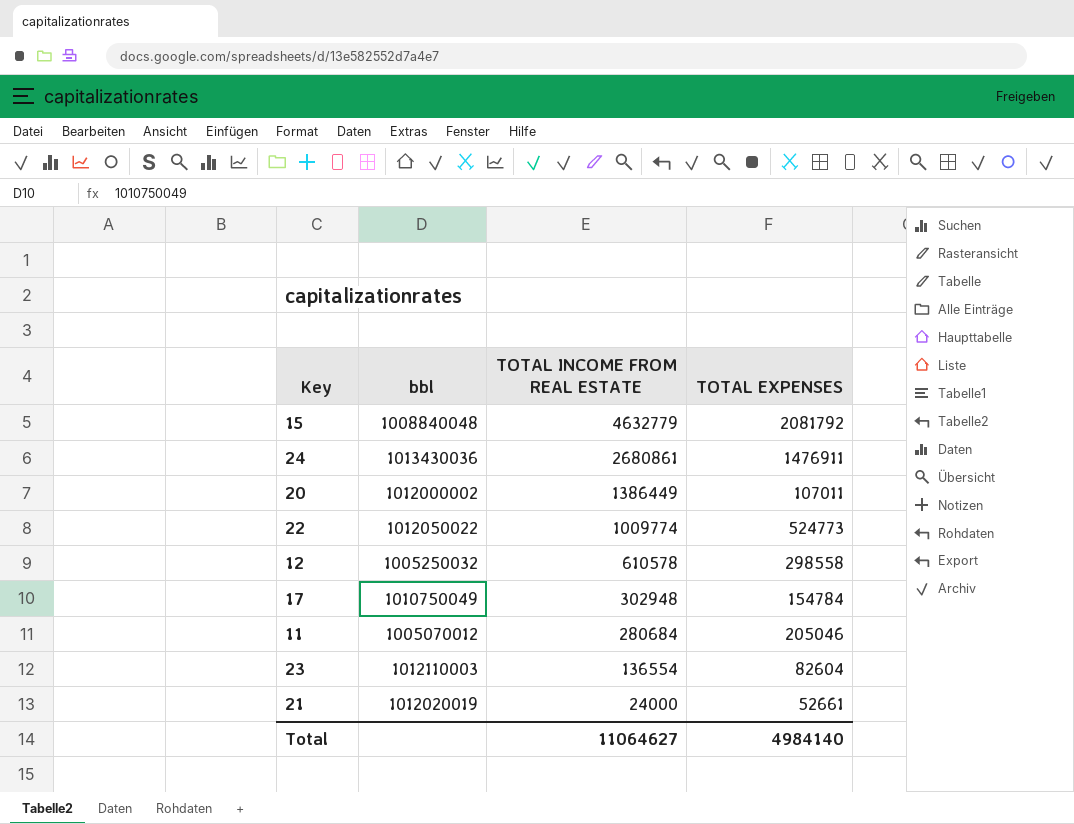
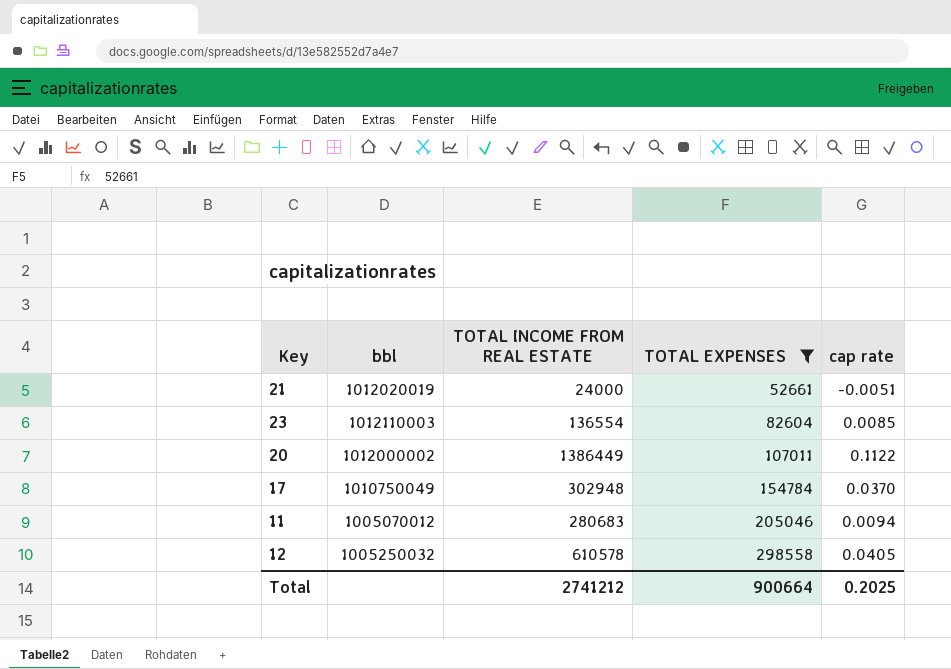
filter: none -> TOTAL EXPENSES <= 298558
row order: TOTAL INCOME FROM REAL ESTATE descending -> TOTAL EXPENSES ascending
column cap rate | position: none -> 5
11 | TOTAL INCOME FROM REAL ESTATE: 280684 -> 280683
Total | TOTAL INCOME FROM REAL ESTATE: 11064627 -> 2741212
Total | TOTAL EXPENSES: 4984140 -> 900664

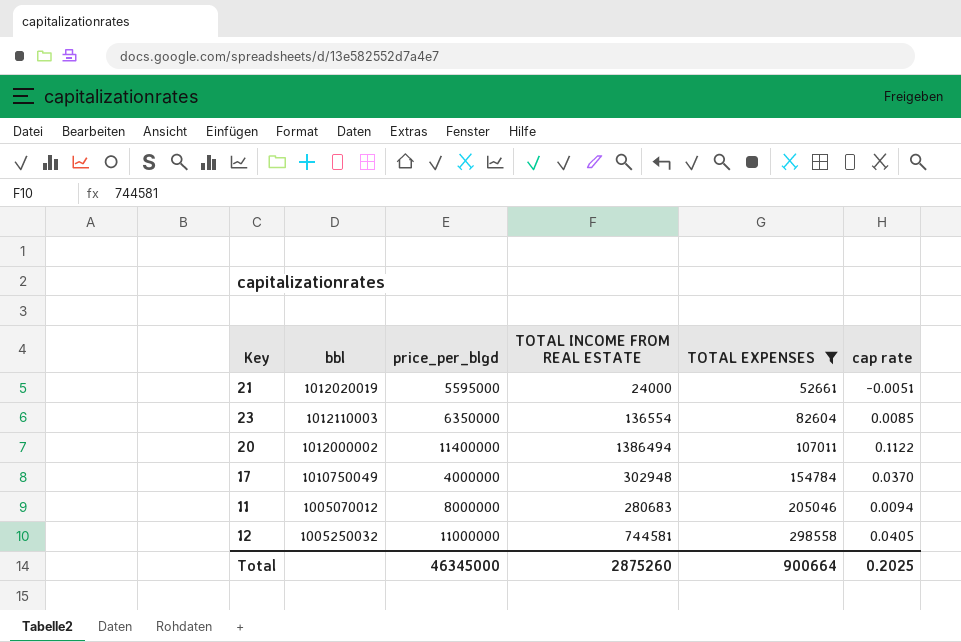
column price_per_blgd | position: none -> 3
20 | TOTAL INCOME FROM REAL ESTATE: 1386449 -> 1386494
12 | TOTAL INCOME FROM REAL ESTATE: 610578 -> 744581
Total | TOTAL INCOME FROM REAL ESTATE: 2741212 -> 2875260

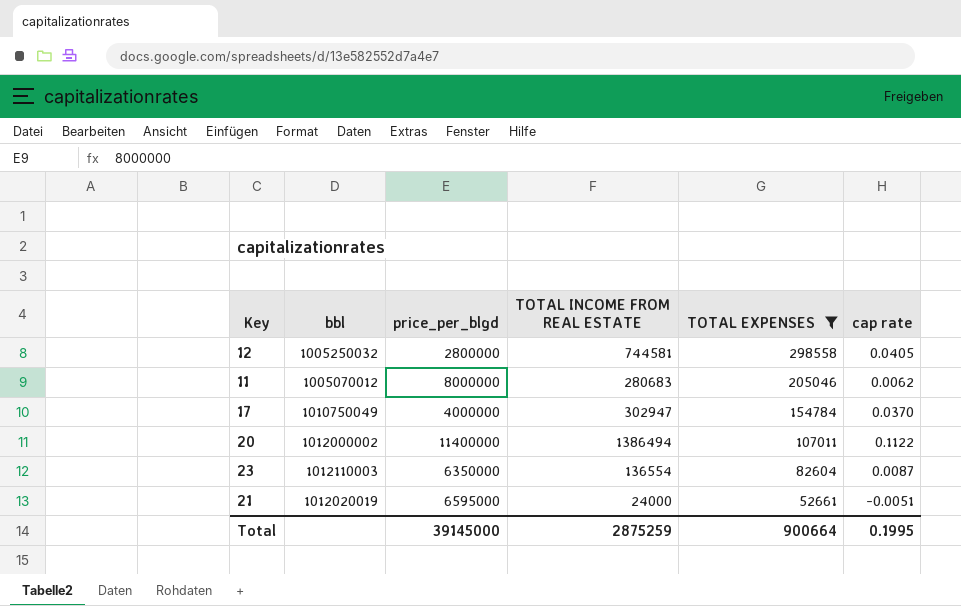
row order: TOTAL EXPENSES ascending -> TOTAL EXPENSES descending
12 | price_per_blgd: 11000000 -> 2800000
11 | cap rate: 0.0094 -> 0.0062
17 | TOTAL INCOME FROM REAL ESTATE: 302948 -> 302947
23 | cap rate: 0.0085 -> 0.0087
21 | price_per_blgd: 5595000 -> 6595000
Total | price_per_blgd: 46345000 -> 39145000
Total | TOTAL INCOME FROM REAL ESTATE: 2875260 -> 2875259
Total | cap rate: 0.2025 -> 0.1995

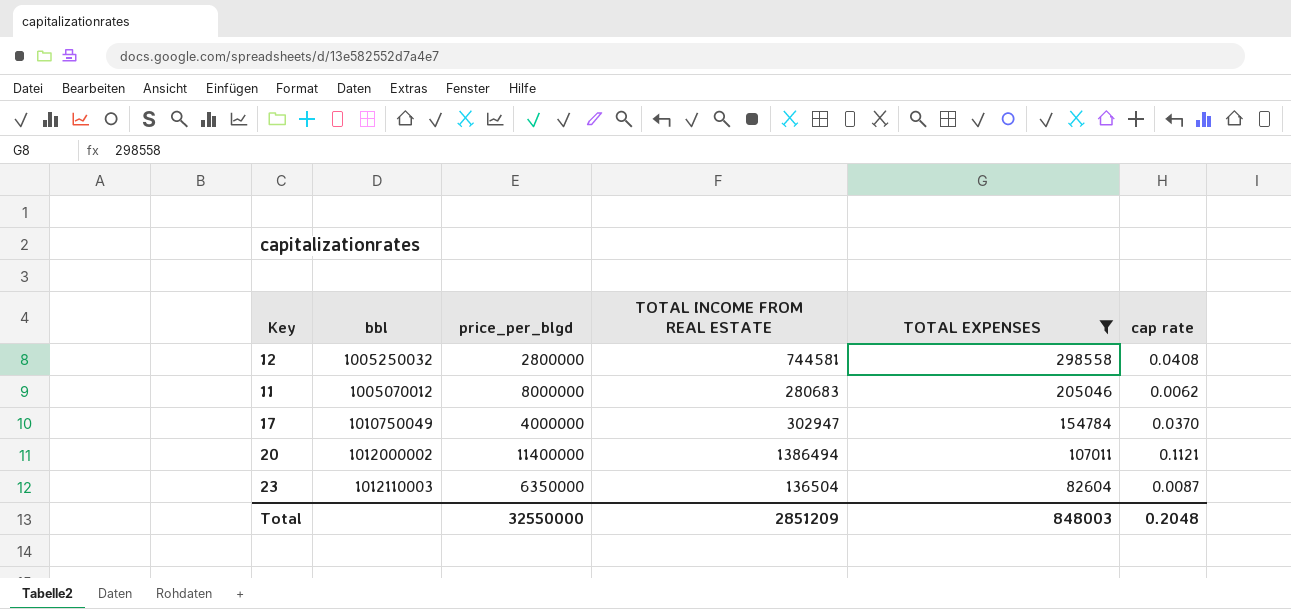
row 21: 1012020019 | 6595000 | 24000 | 52661 | -0.0051 -> none
12 | cap rate: 0.0405 -> 0.0408
20 | cap rate: 0.1122 -> 0.1121
23 | TOTAL INCOME FROM REAL ESTATE: 136554 -> 136504
Total | price_per_blgd: 39145000 -> 32550000
Total | TOTAL INCOME FROM REAL ESTATE: 2875259 -> 2851209
Total | TOTAL EXPENSES: 900664 -> 848003
Total | cap rate: 0.1995 -> 0.2048

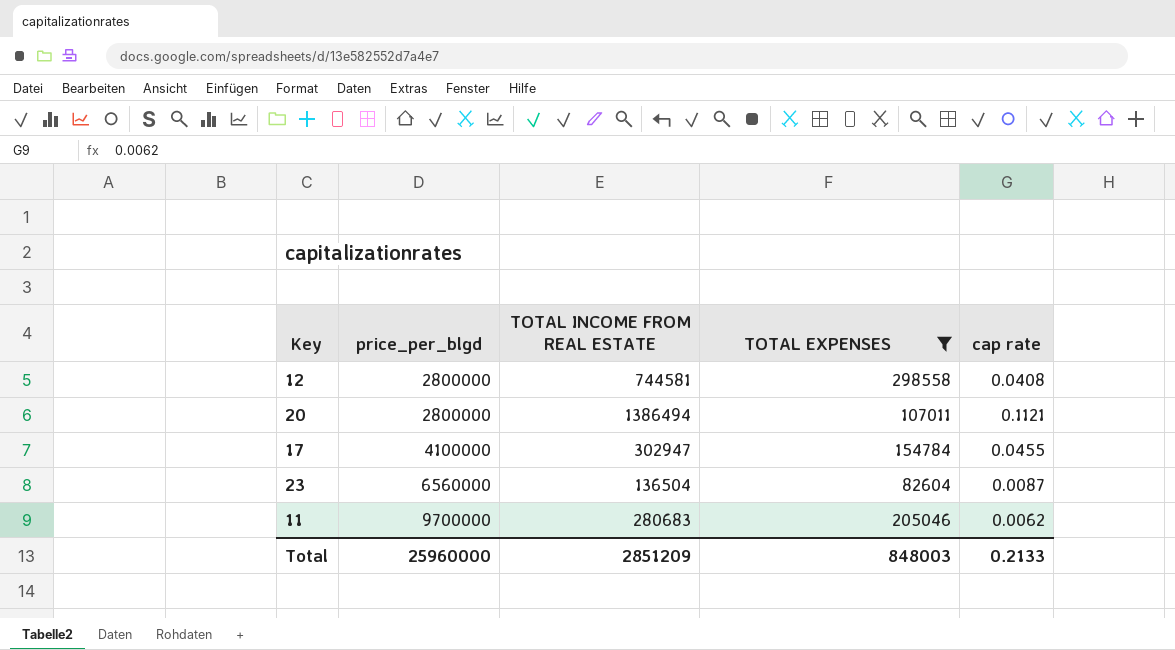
row order: TOTAL EXPENSES descending -> price_per_blgd ascending
column bbl | position: 2 -> none
20 | price_per_blgd: 11400000 -> 2800000
17 | price_per_blgd: 4000000 -> 4100000
17 | cap rate: 0.0370 -> 0.0455
23 | price_per_blgd: 6350000 -> 6560000
11 | price_per_blgd: 8000000 -> 9700000
Total | price_per_blgd: 32550000 -> 25960000
Total | cap rate: 0.2048 -> 0.2133

